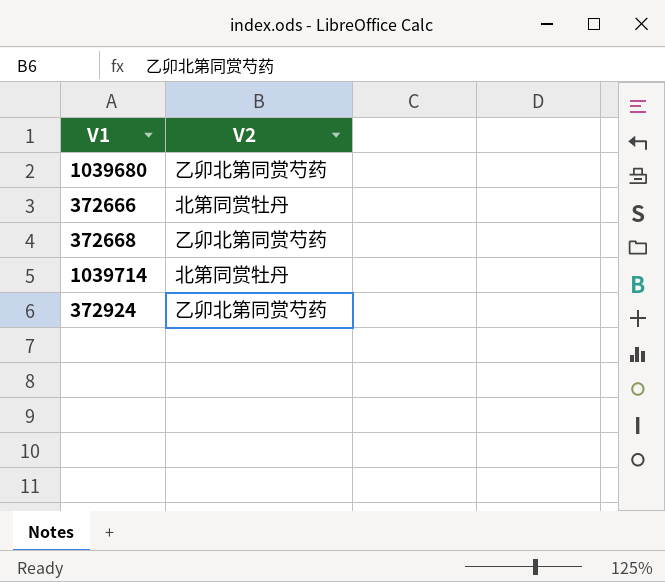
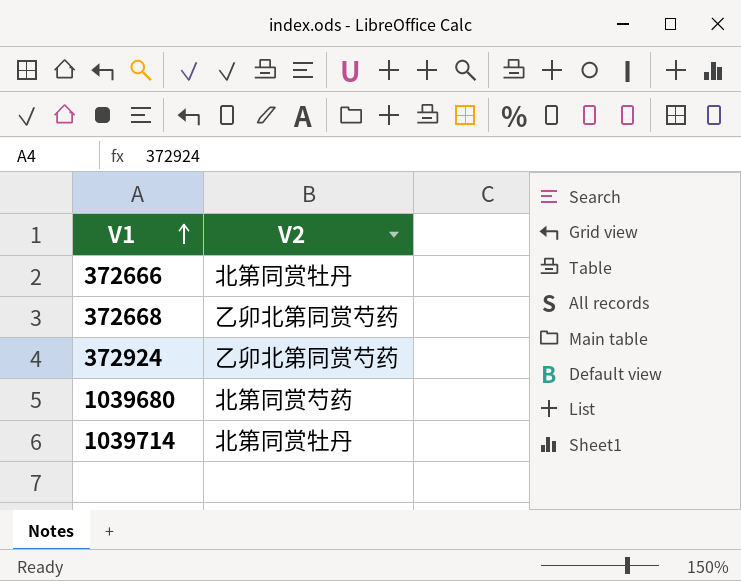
row order: none -> V1 ascending
1039680 | V2: 乙卯北第同赏芍药 -> 北第同赏芍药

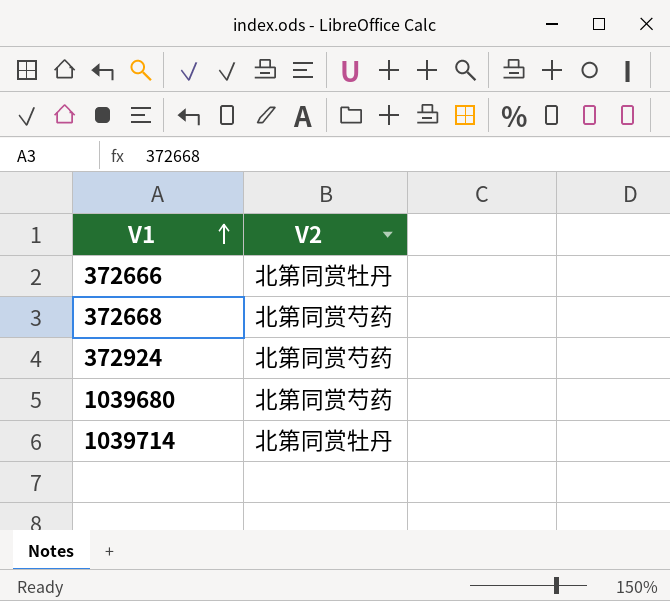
372668 | V2: 乙卯北第同赏芍药 -> 北第同赏芍药
372924 | V2: 乙卯北第同赏芍药 -> 北第同赏芍药

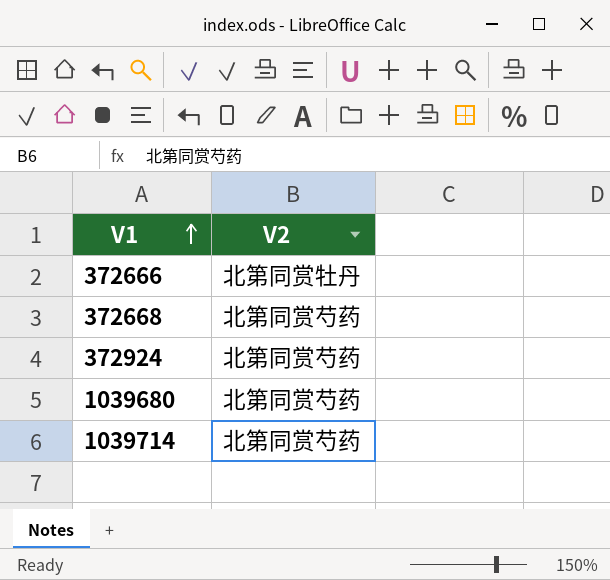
1039714 | V2: 北第同赏牡丹 -> 北第同赏芍药

